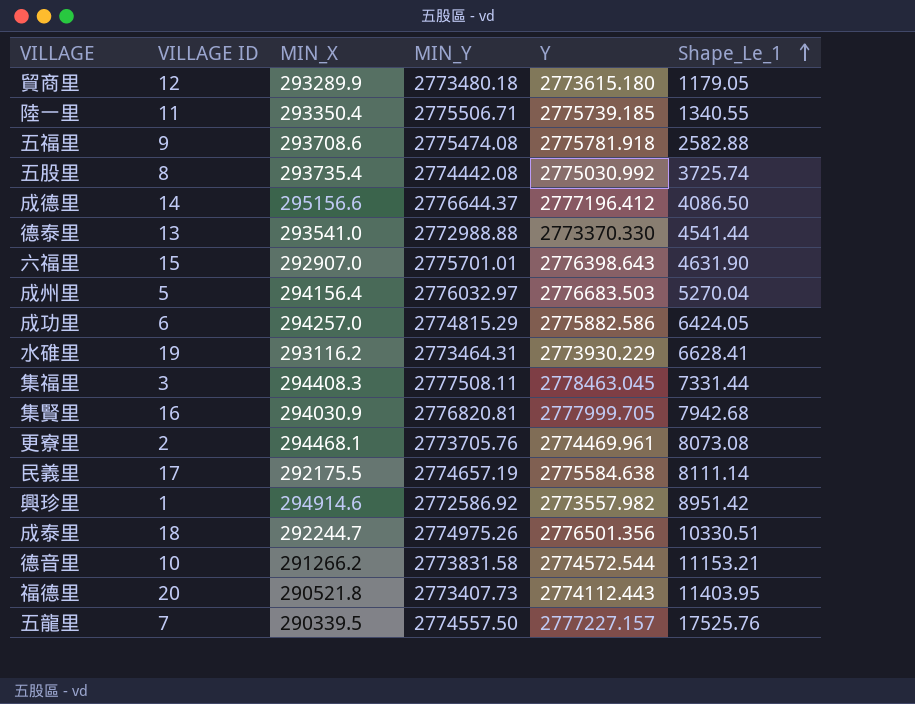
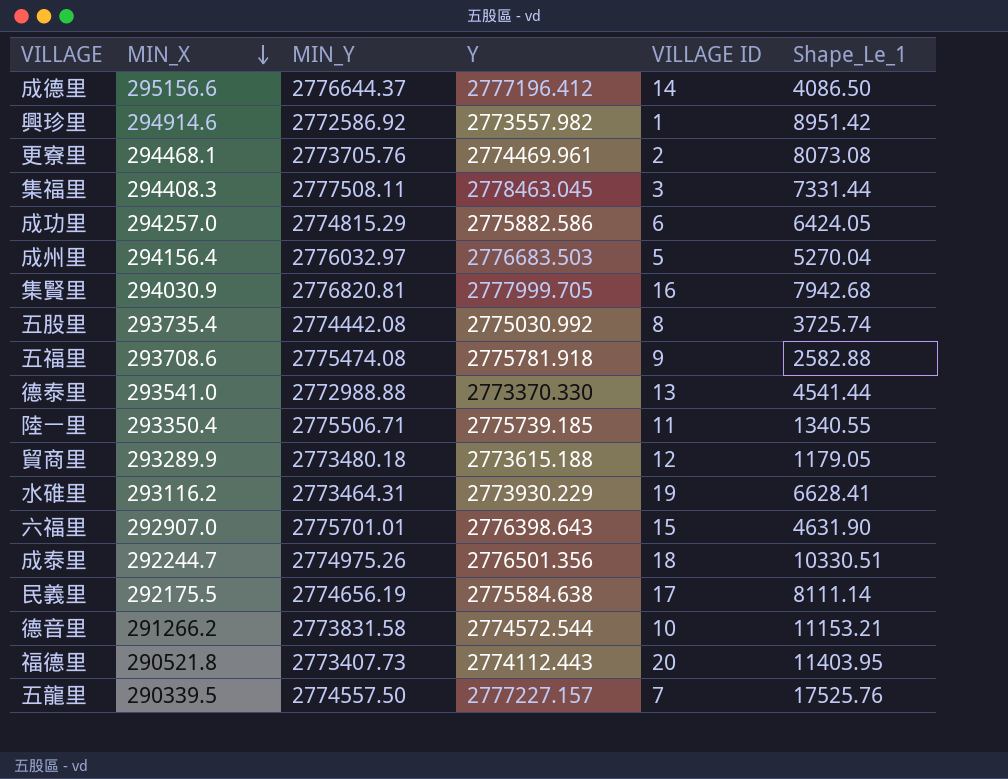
row order: Shape_Le_1 ascending -> MIN_X descending
column VILLAGE ID | position: 2 -> 5
貿商里 | Y: 2773615.180 -> 2773615.188
民義里 | MIN_Y: 2774657.19 -> 2774656.19

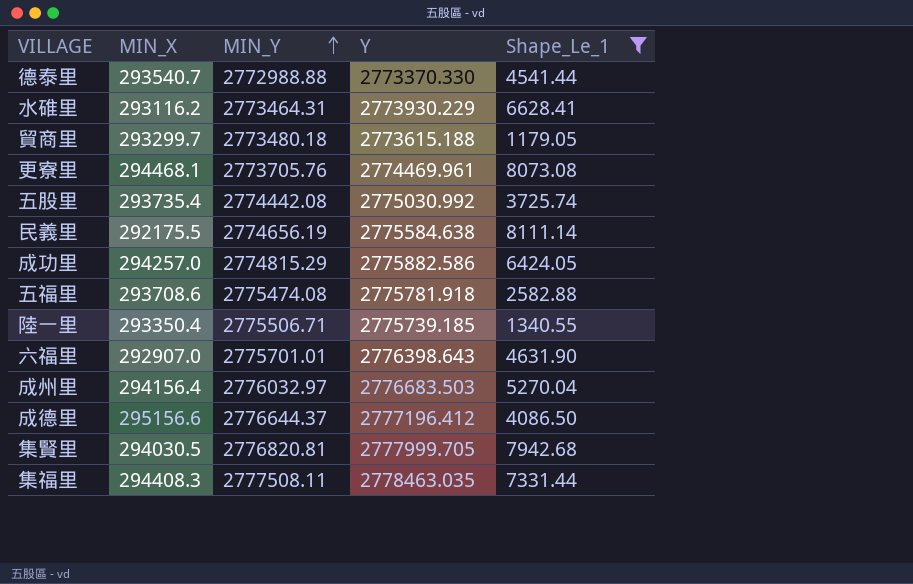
filter: none -> Shape_Le_1 <= 8111.14
row order: MIN_X descending -> MIN_Y ascending
column VILLAGE ID | position: 5 -> none
德泰里 | MIN_X: 293541.0 -> 293540.7
貿商里 | MIN_X: 293289.9 -> 293299.7
集賢里 | MIN_X: 294030.9 -> 294030.5
集福里 | Y: 2778463.045 -> 2778463.035

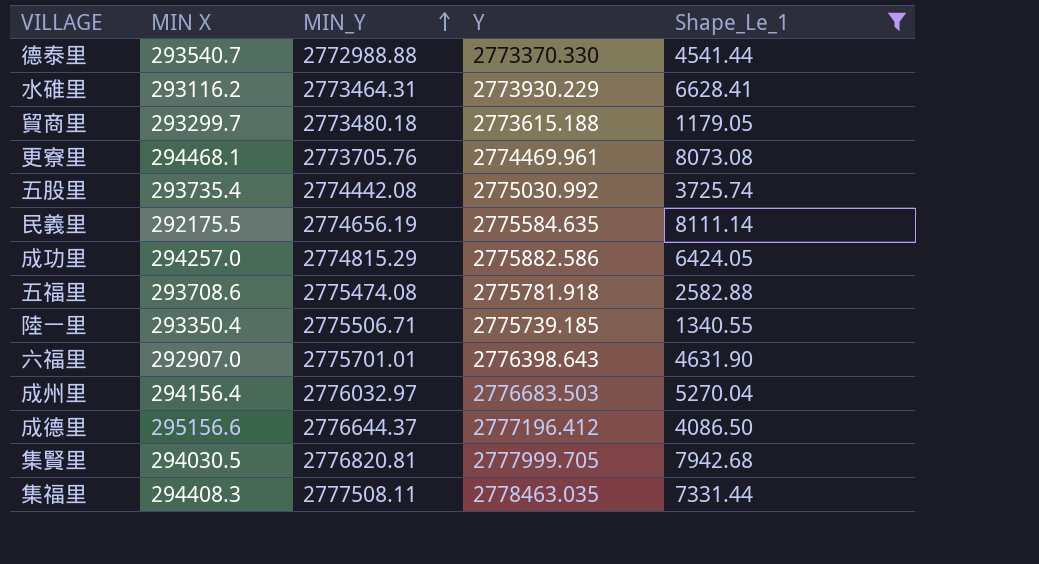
column name: MIN_X -> MIN X
民義里 | Y: 2775584.638 -> 2775584.635

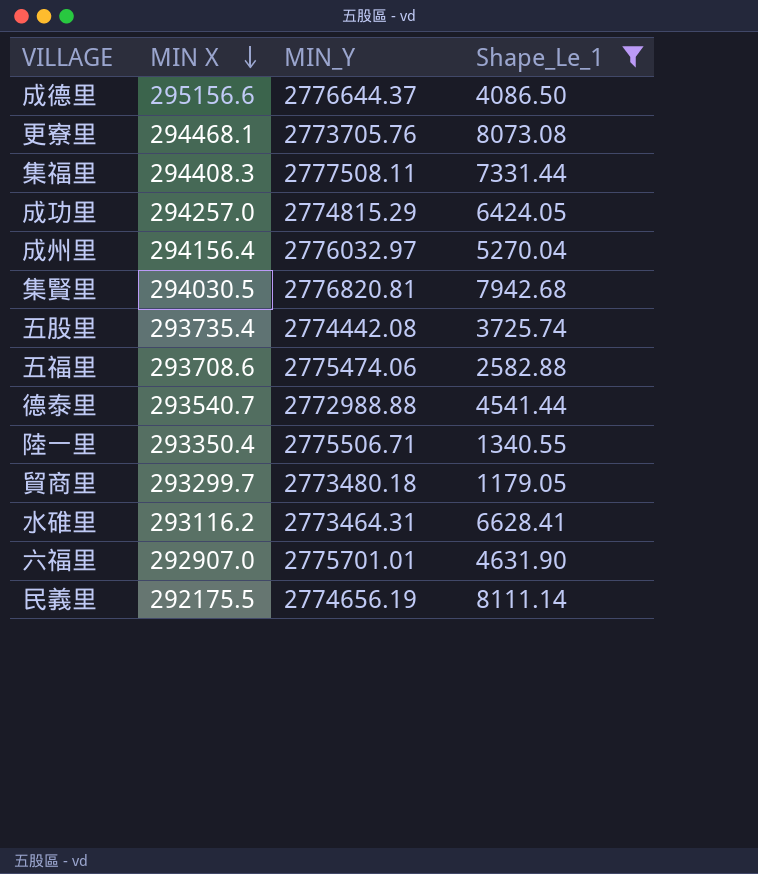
row order: MIN_Y ascending -> MIN X descending
column Y | position: 4 -> none
五福里 | MIN_Y: 2775474.08 -> 2775474.06

